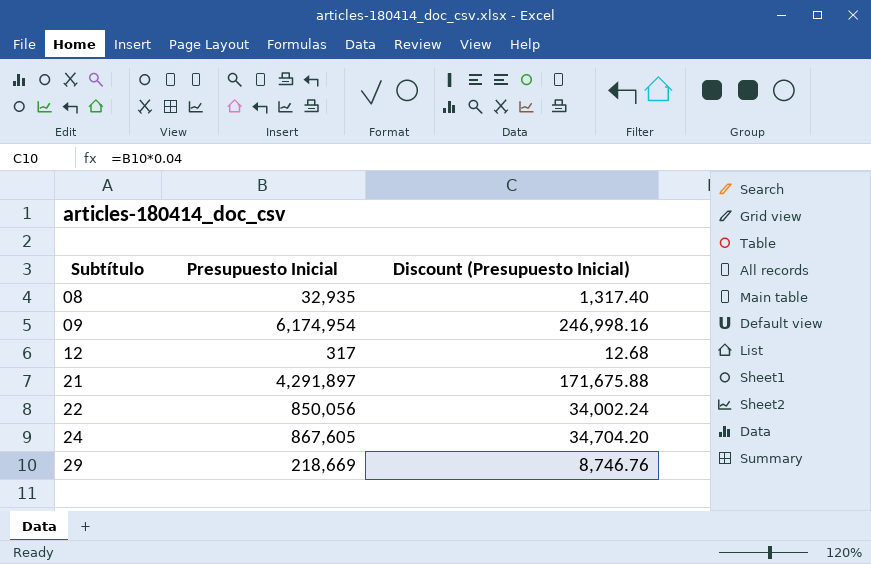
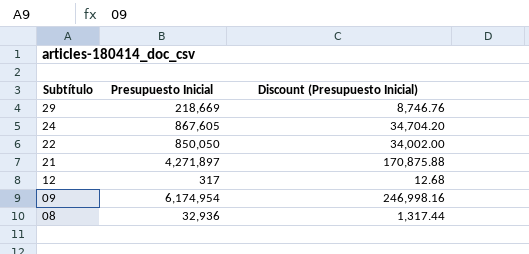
row order: Subtítulo ascending -> Subtítulo descending
22 | Presupuesto Inicial: 850,056 -> 850,050
22 | Discount (Presupuesto Inicial): 34,002.24 -> 34,002.00
21 | Presupuesto Inicial: 4,291,897 -> 4,271,897
21 | Discount (Presupuesto Inicial): 171,675.88 -> 170,875.88
08 | Presupuesto Inicial: 32,935 -> 32,936
08 | Discount (Presupuesto Inicial): 1,317.40 -> 1,317.44

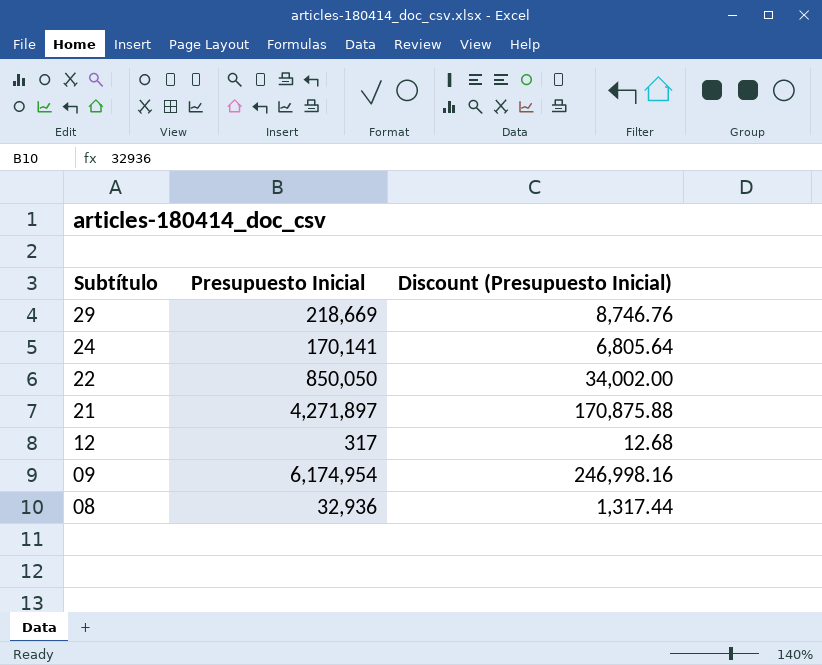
24 | Presupuesto Inicial: 867,605 -> 170,141
24 | Discount (Presupuesto Inicial): 34,704.20 -> 6,805.64

